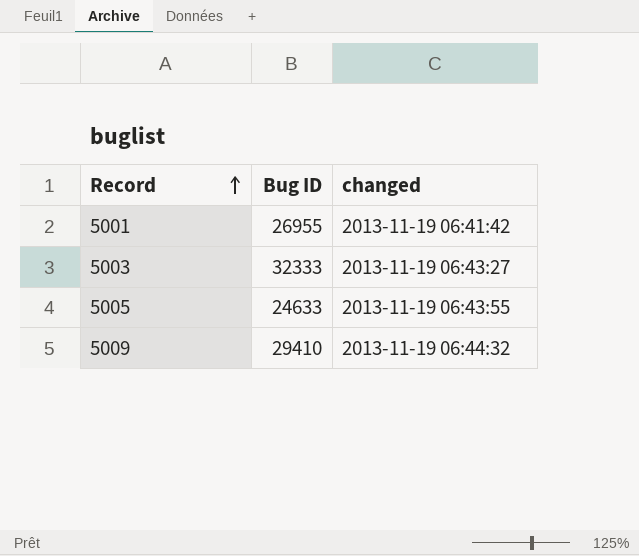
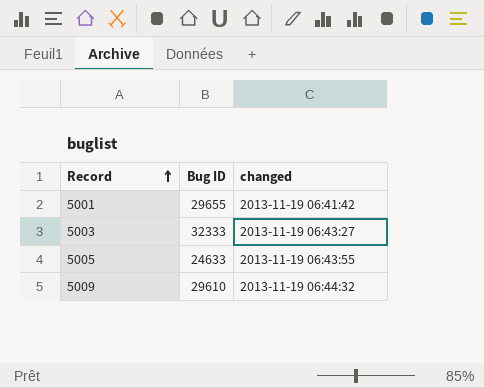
5001 | Bug ID: 26955 -> 29655
5009 | Bug ID: 29410 -> 29610

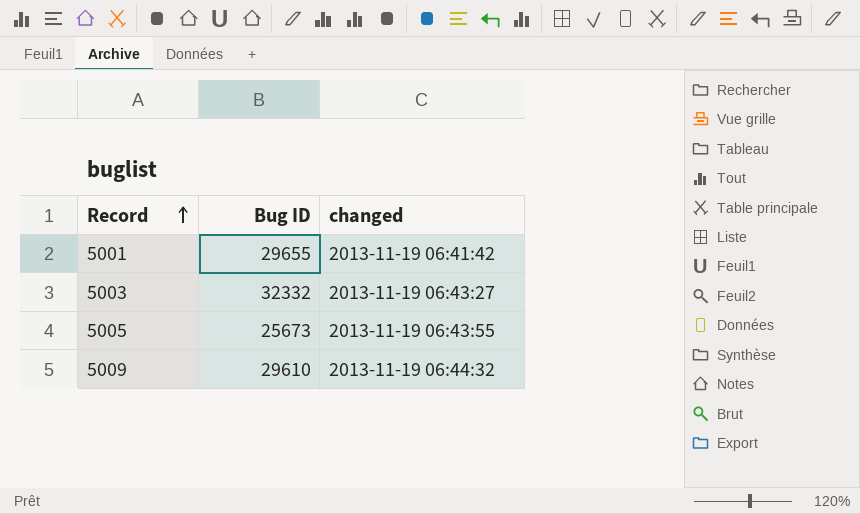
5003 | Bug ID: 32333 -> 32332
5005 | Bug ID: 24633 -> 25673

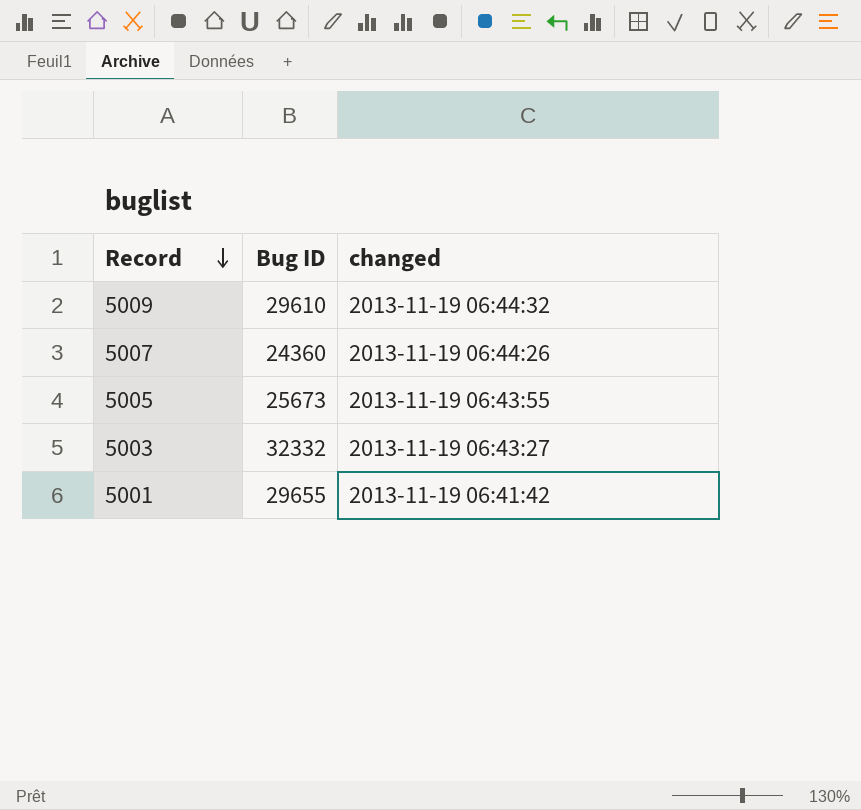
row order: Record ascending -> Record descending
row 5007: none -> 24360 | 2013-11-19 06:44:26

